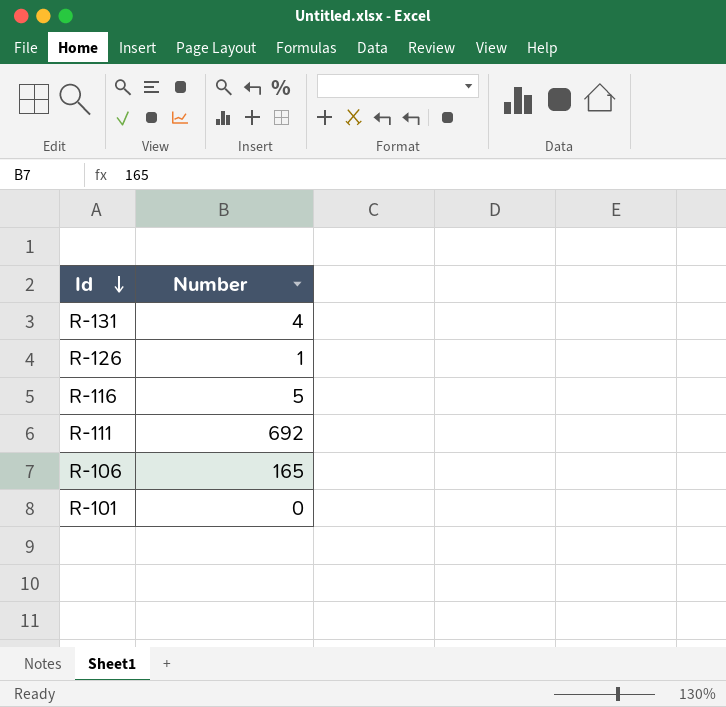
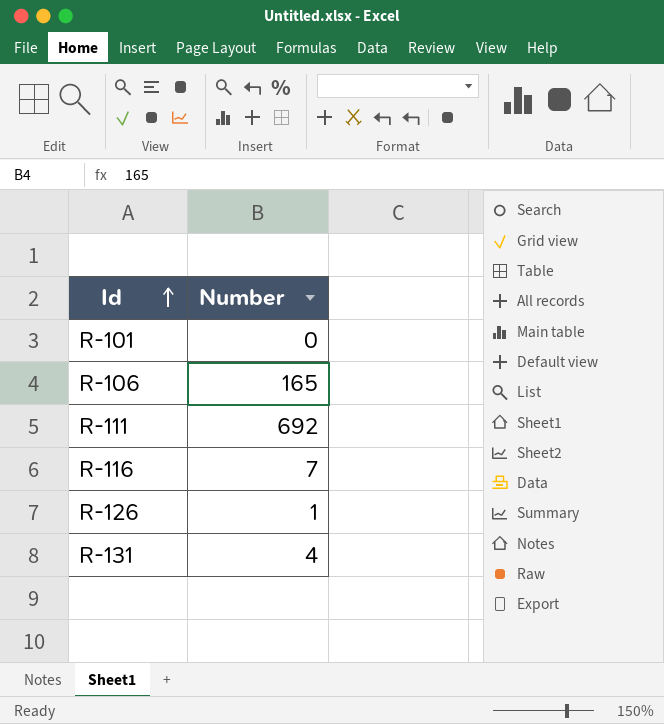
row order: Id descending -> Id ascending
R-116 | Number: 5 -> 7

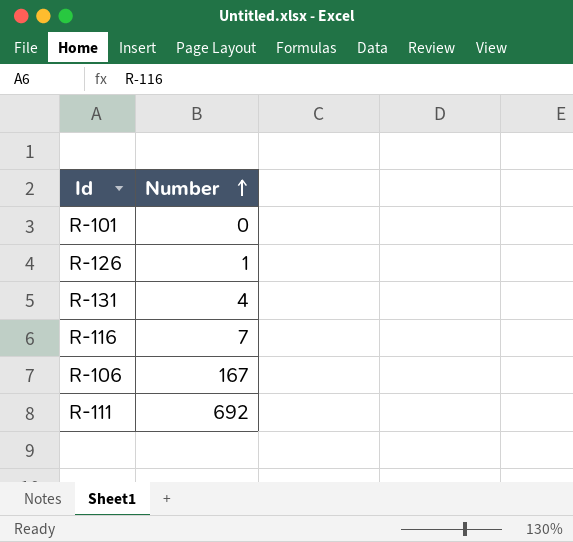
row order: Id ascending -> Number ascending
R-106 | Number: 165 -> 167

